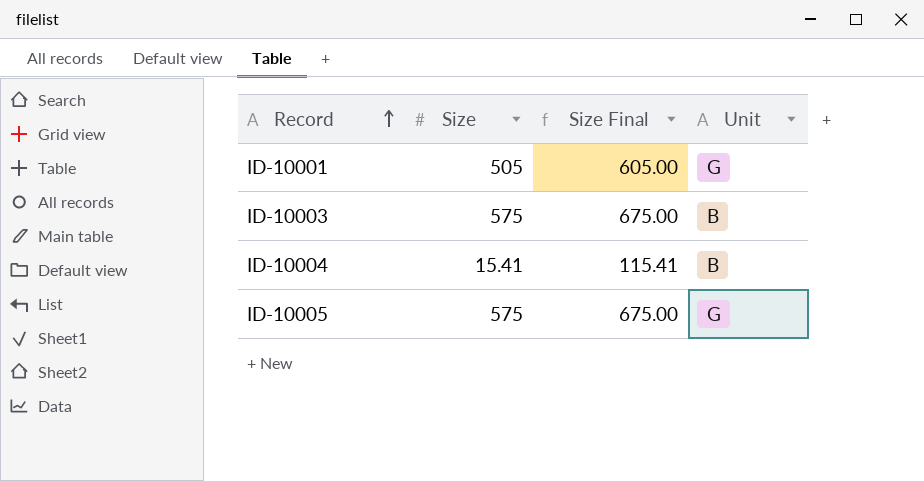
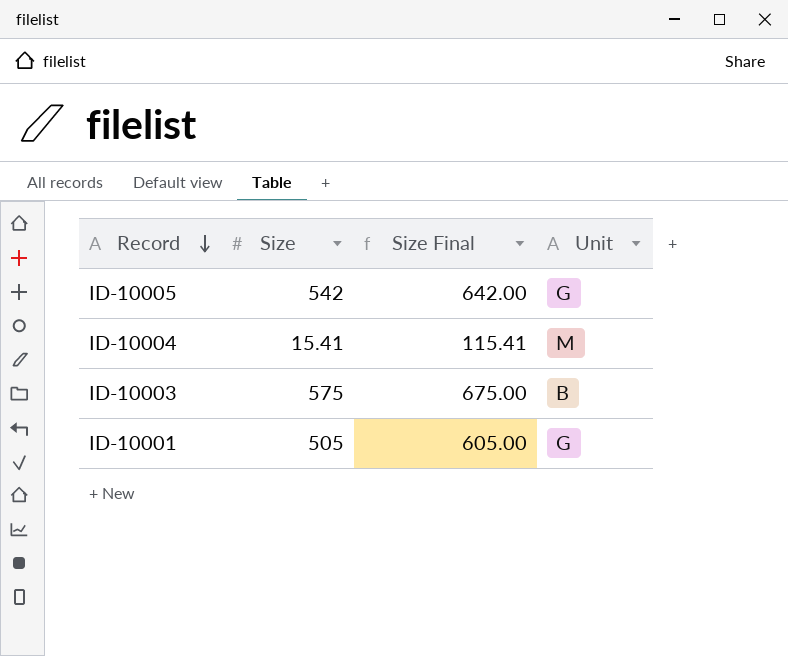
row order: Record ascending -> Record descending
ID-10005 | Size: 575 -> 542
ID-10005 | Size Final: 675.00 -> 642.00
ID-10004 | Unit: B -> M

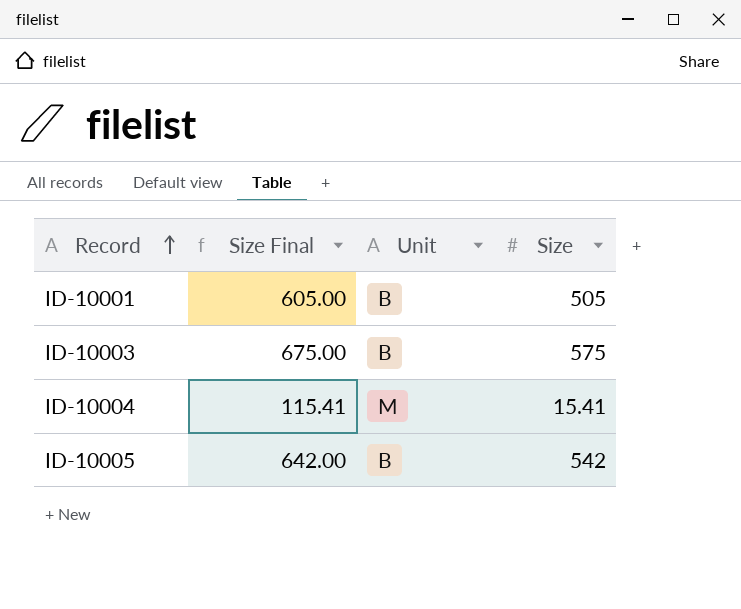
row order: Record descending -> Record ascending
column Size | position: 2 -> 4
ID-10001 | Unit: G -> B
ID-10005 | Unit: G -> B

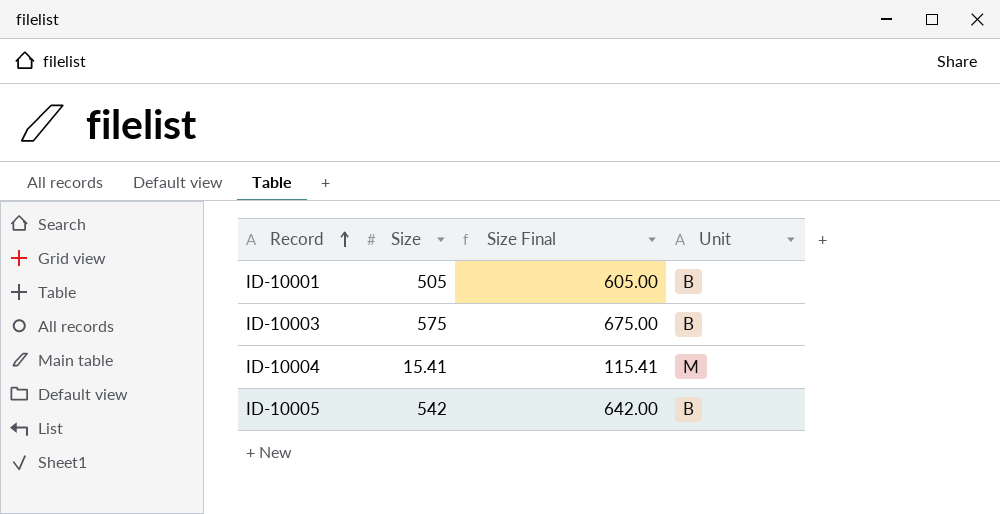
column Size | position: 4 -> 2

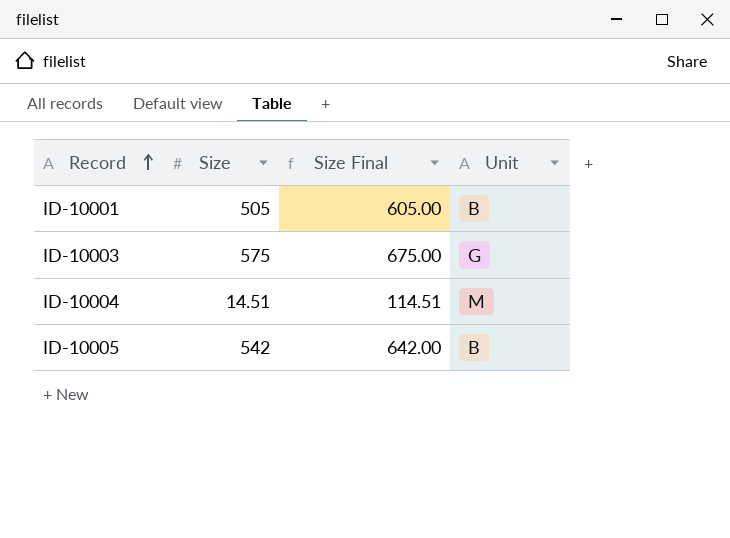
ID-10003 | Unit: B -> G
ID-10004 | Size: 15.41 -> 14.51
ID-10004 | Size Final: 115.41 -> 114.51

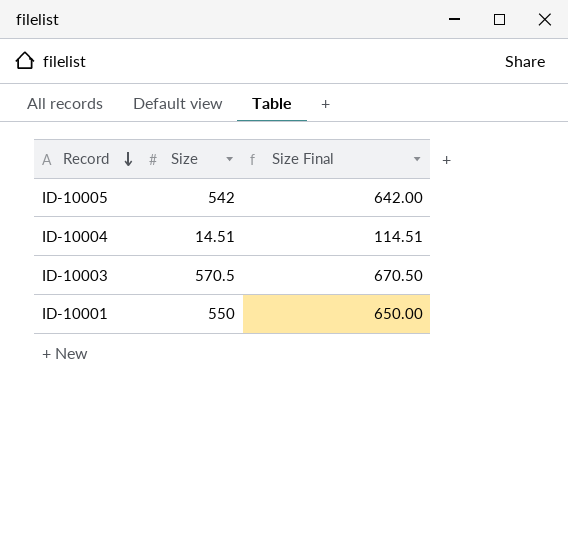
row order: Record ascending -> Record descending
column Unit | position: 4 -> none
ID-10003 | Size: 575 -> 570.5
ID-10003 | Size Final: 675.00 -> 670.50
ID-10001 | Size: 505 -> 550
ID-10001 | Size Final: 605.00 -> 650.00

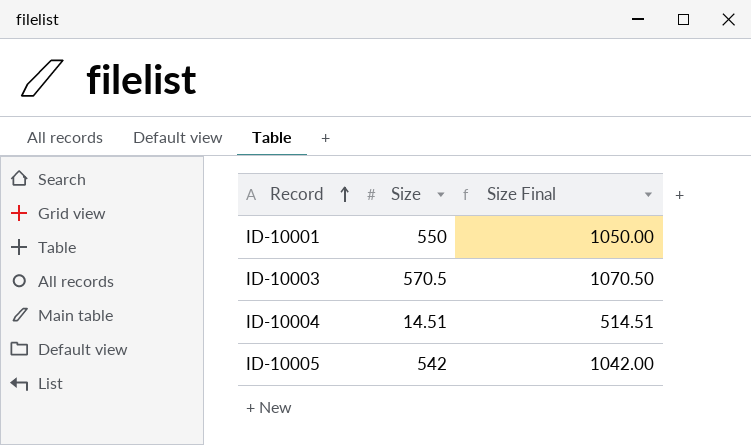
row order: Record descending -> Record ascending
column Size Final | formula: [Size] + 100 -> [Size] + 500

